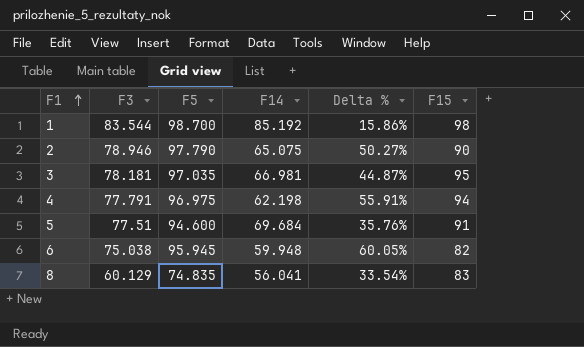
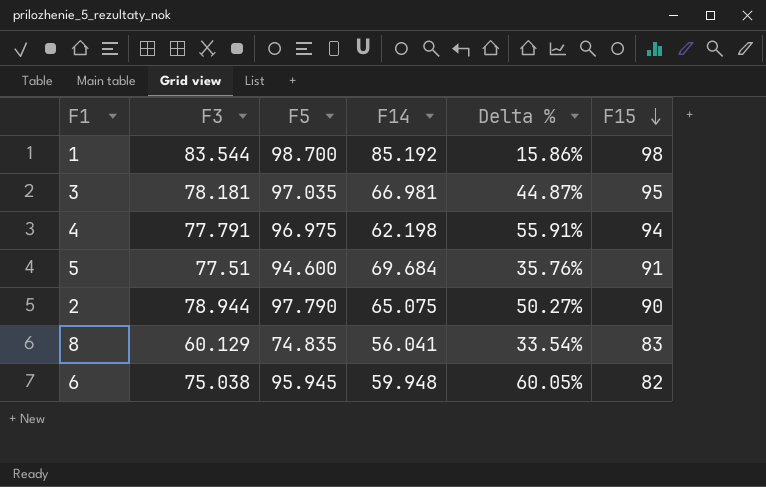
row order: F1 ascending -> F15 descending
2 | F3: 78.946 -> 78.944

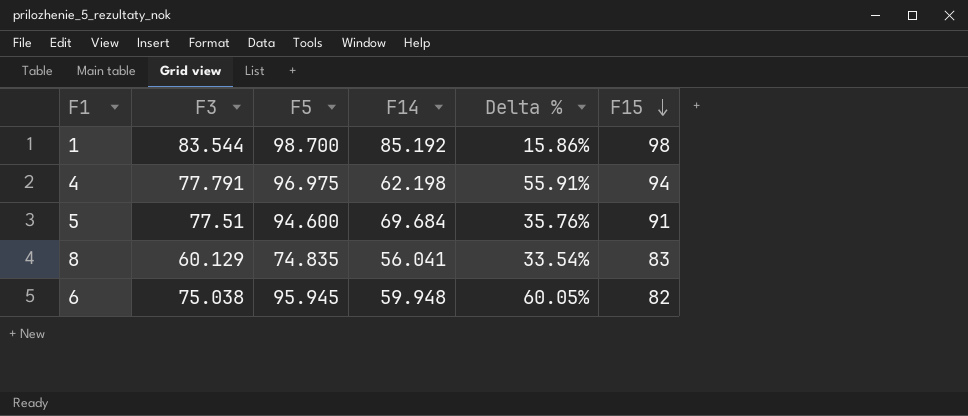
row 3: 78.181 | 97.035 | 66.981 | 44.87% | 95 -> none
row 2: 78.944 | 97.790 | 65.075 | 50.27% | 90 -> none

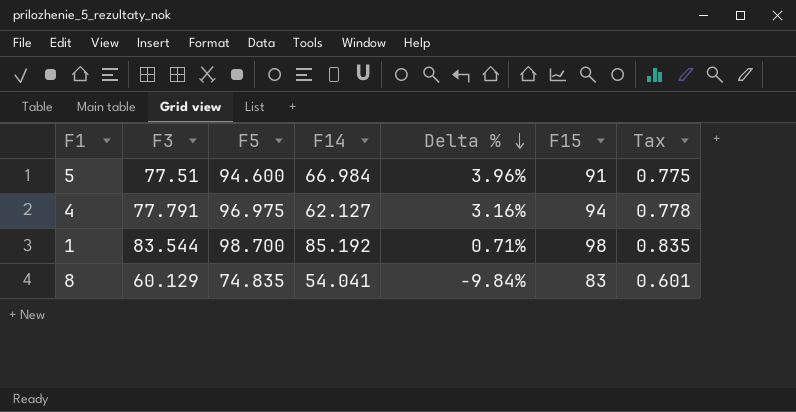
row order: F15 descending -> Delta % descending
column Delta % | formula: ([F5] - [F14]) / [F14] -> ([F5] - [F15]) / [F15]
column Tax | formula: none -> [F3] * 0.01
row 6: 75.038 | 95.945 | 59.948 | 60.05% | 82 -> none
5 | F14: 69.684 -> 66.984
4 | F14: 62.198 -> 62.127
8 | F14: 56.041 -> 54.041

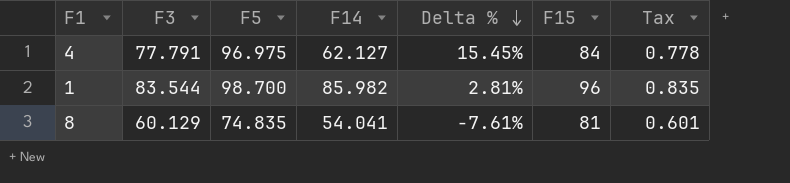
row 5: 77.51 | 94.600 | 66.984 | 3.96% | 91 | 0.775 -> none
4 | Delta %: 3.16% -> 15.45%
4 | F15: 94 -> 84
1 | F14: 85.192 -> 85.982
1 | Delta %: 0.71% -> 2.81%
1 | F15: 98 -> 96
8 | Delta %: -9.84% -> -7.61%
8 | F15: 83 -> 81

